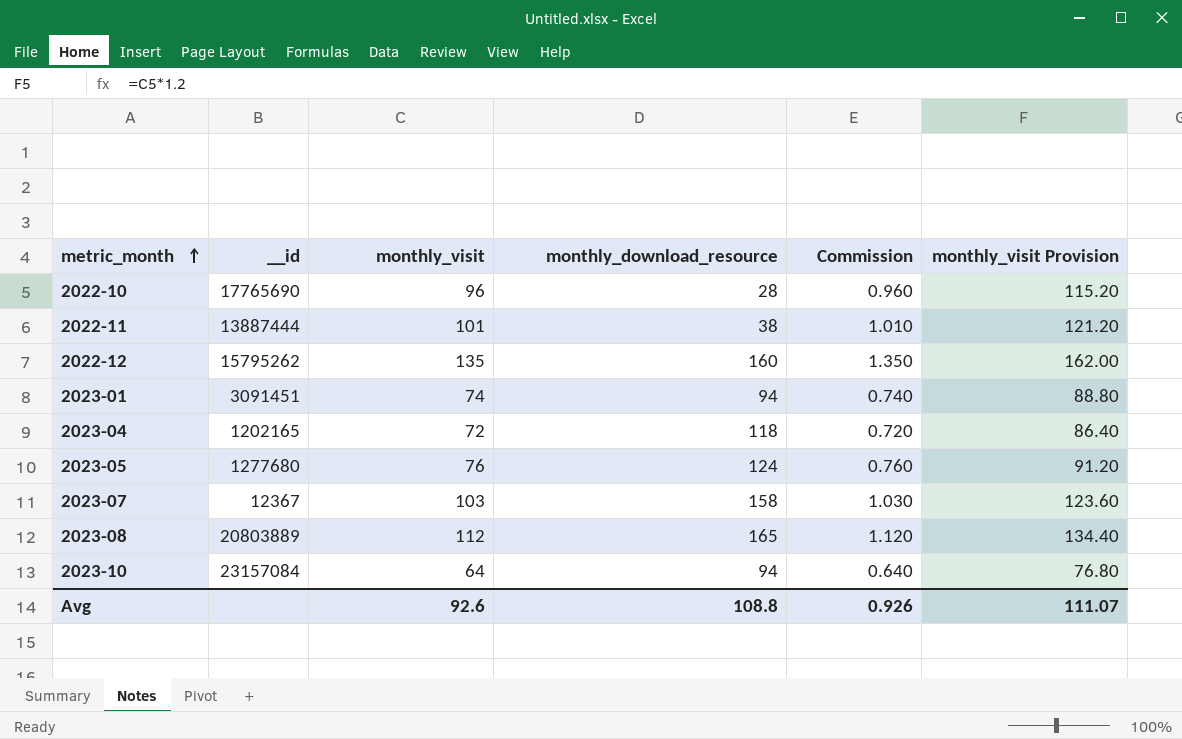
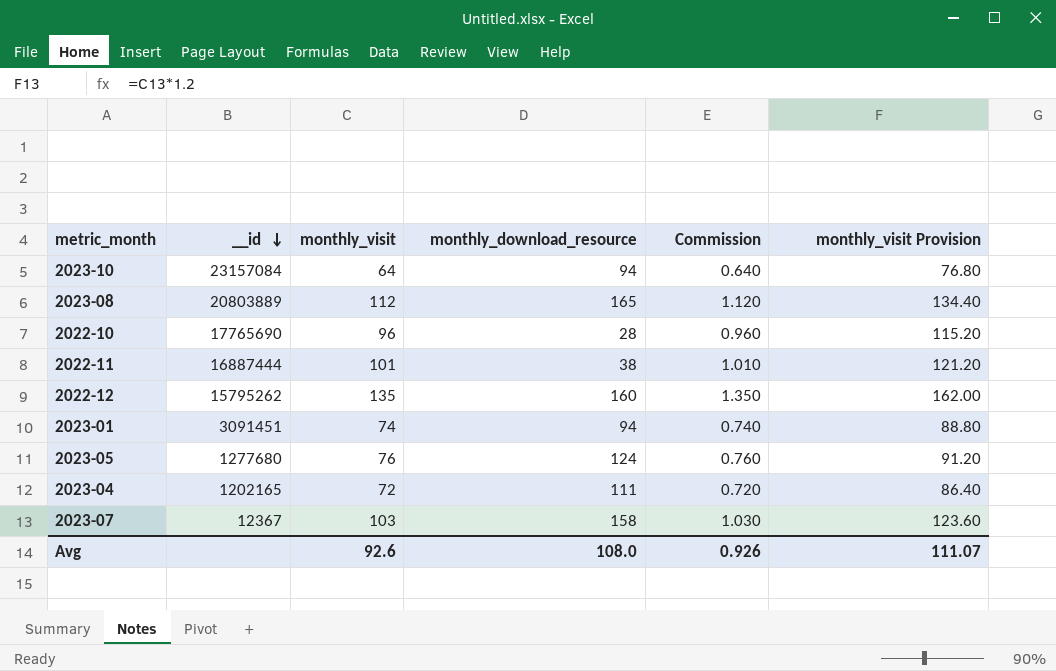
row order: metric_month ascending -> __id descending
2022-11 | __id: 13887444 -> 16887444
2023-04 | monthly_download_resource: 118 -> 111
Avg | monthly_download_resource: 108.8 -> 108.0

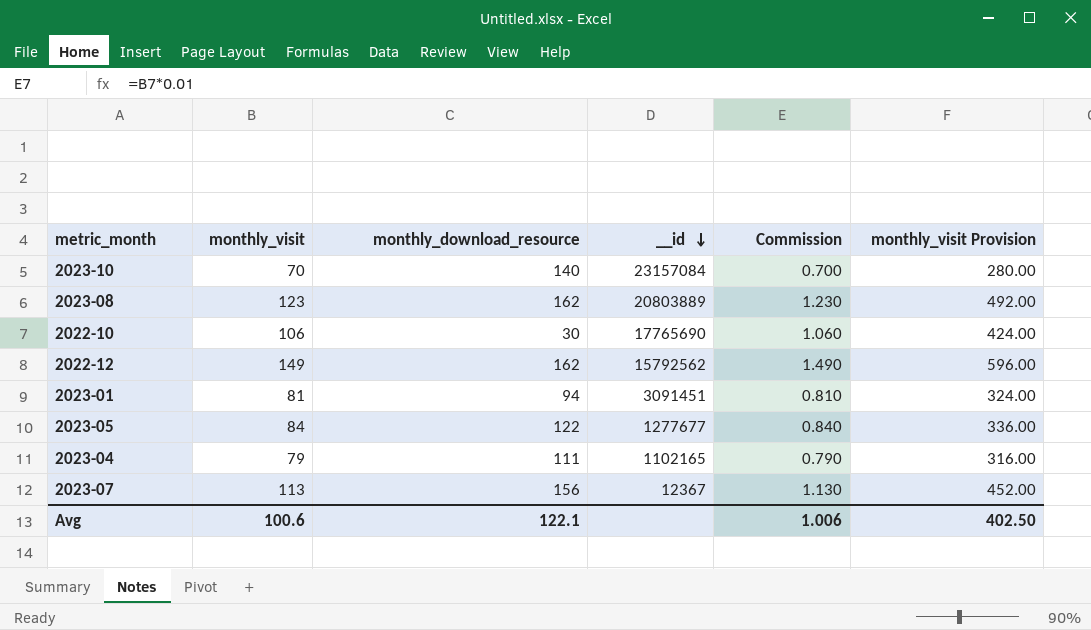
column __id | position: 2 -> 4
column monthly_visit Provision | formula: [monthly_visit] * 1.2 -> [monthly_visit] * 4
row 2022-11: 16887444 | 101 | 38 | 1.010 | 121.20 -> none
2023-10 | monthly_visit: 64 -> 70
2023-10 | monthly_download_resource: 94 -> 140
2023-10 | Commission: 0.640 -> 0.700
2023-08 | monthly_visit: 112 -> 123
2023-08 | monthly_download_resource: 165 -> 162
2023-08 | Commission: 1.120 -> 1.230
2022-10 | monthly_visit: 96 -> 106
2022-10 | monthly_download_resource: 28 -> 30
2022-10 | Commission: 0.960 -> 1.060
2022-12 | monthly_visit: 135 -> 149
2022-12 | monthly_download_resource: 160 -> 162
2022-12 | __id: 15795262 -> 15792562
2022-12 | Commission: 1.350 -> 1.490
2023-01 | monthly_visit: 74 -> 81
2023-01 | Commission: 0.740 -> 0.810
2023-05 | monthly_visit: 76 -> 84
2023-05 | monthly_download_resource: 124 -> 122
2023-05 | __id: 1277680 -> 1277677
2023-05 | Commission: 0.760 -> 0.840
2023-04 | monthly_visit: 72 -> 79
2023-04 | __id: 1202165 -> 1102165
2023-04 | Commission: 0.720 -> 0.790
2023-07 | monthly_visit: 103 -> 113
2023-07 | monthly_download_resource: 158 -> 156
2023-07 | Commission: 1.030 -> 1.130
Avg | monthly_visit: 92.6 -> 100.6
Avg | monthly_download_resource: 108.0 -> 122.1
Avg | Commission: 0.926 -> 1.006
Avg | monthly_visit Provision: 111.07 -> 402.50

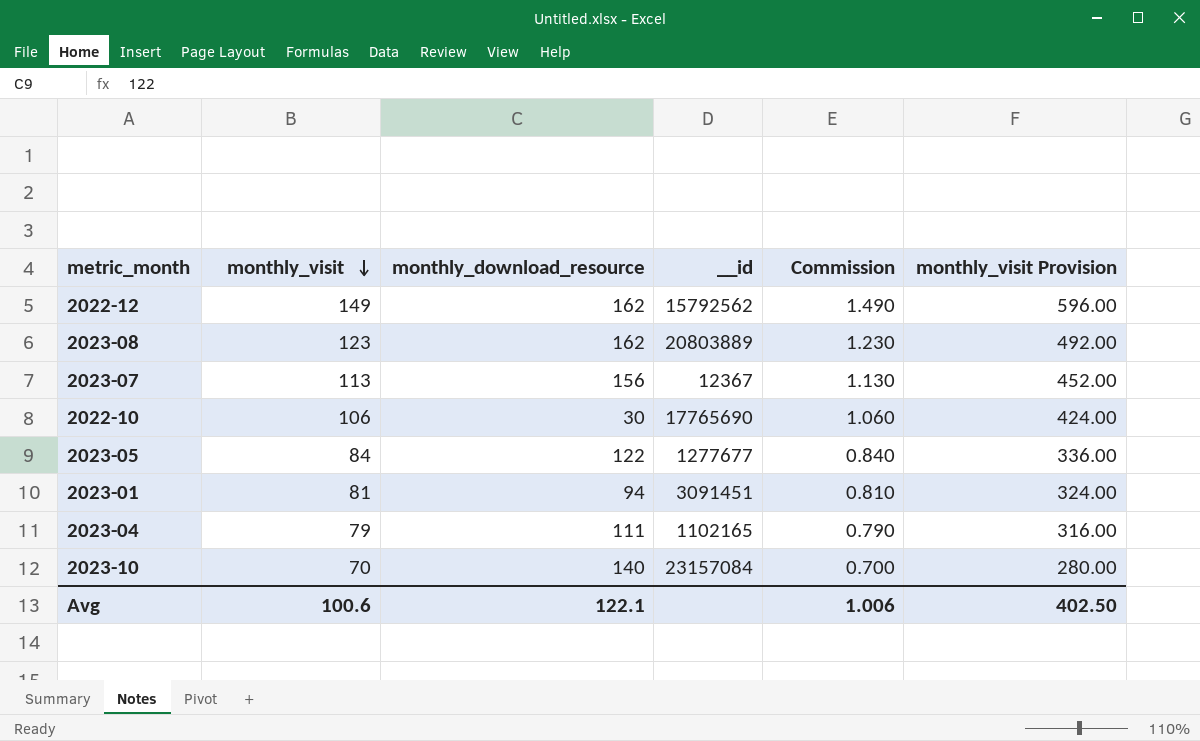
row order: __id descending -> monthly_visit descending

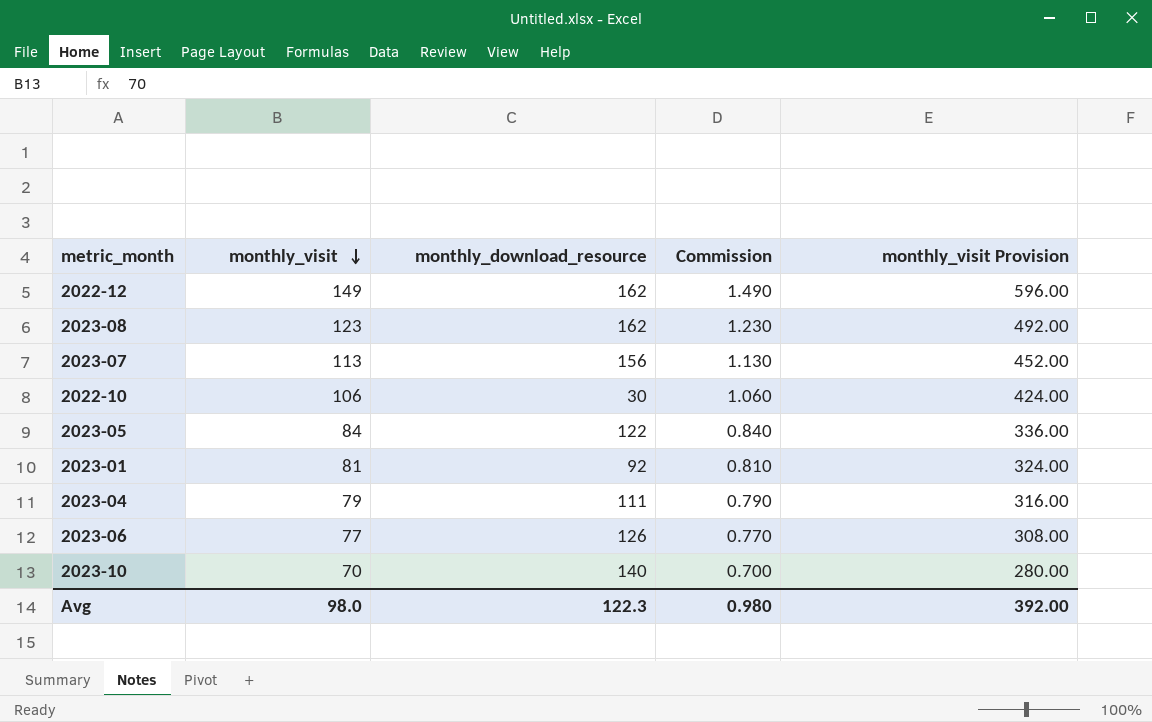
column __id | position: 4 -> none
2023-01 | monthly_download_resource: 94 -> 92
row 2023-06: none -> 77 | 126 | 0.770 | 308.00
Avg | monthly_visit: 100.6 -> 98.0
Avg | monthly_download_resource: 122.1 -> 122.3
Avg | Commission: 1.006 -> 0.980
Avg | monthly_visit Provision: 402.50 -> 392.00

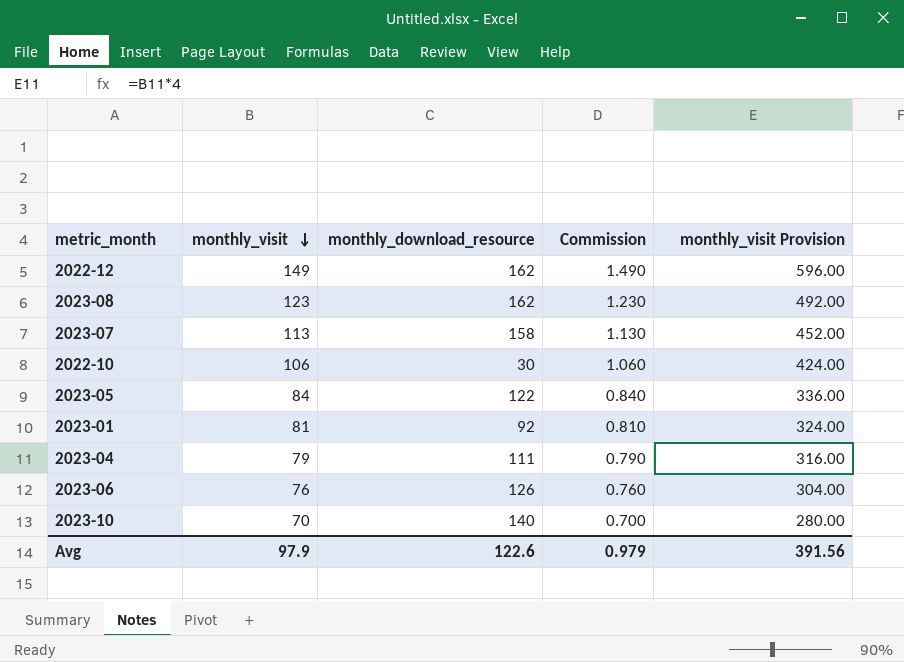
2023-07 | monthly_download_resource: 156 -> 158
2023-06 | monthly_visit: 77 -> 76
2023-06 | Commission: 0.770 -> 0.760
2023-06 | monthly_visit Provision: 308.00 -> 304.00
Avg | monthly_visit: 98.0 -> 97.9
Avg | monthly_download_resource: 122.3 -> 122.6
Avg | Commission: 0.980 -> 0.979
Avg | monthly_visit Provision: 392.00 -> 391.56

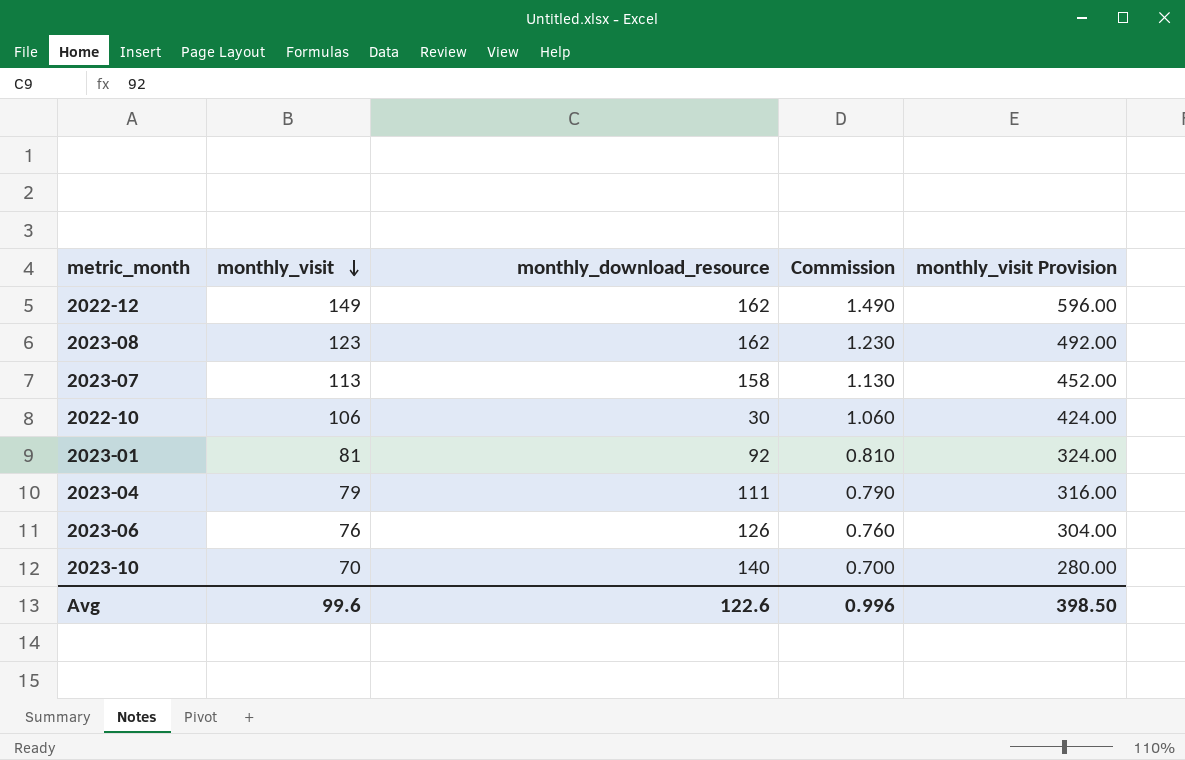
row 2023-05: 84 | 122 | 0.840 | 336.00 -> none
Avg | monthly_visit: 97.9 -> 99.6
Avg | Commission: 0.979 -> 0.996
Avg | monthly_visit Provision: 391.56 -> 398.50

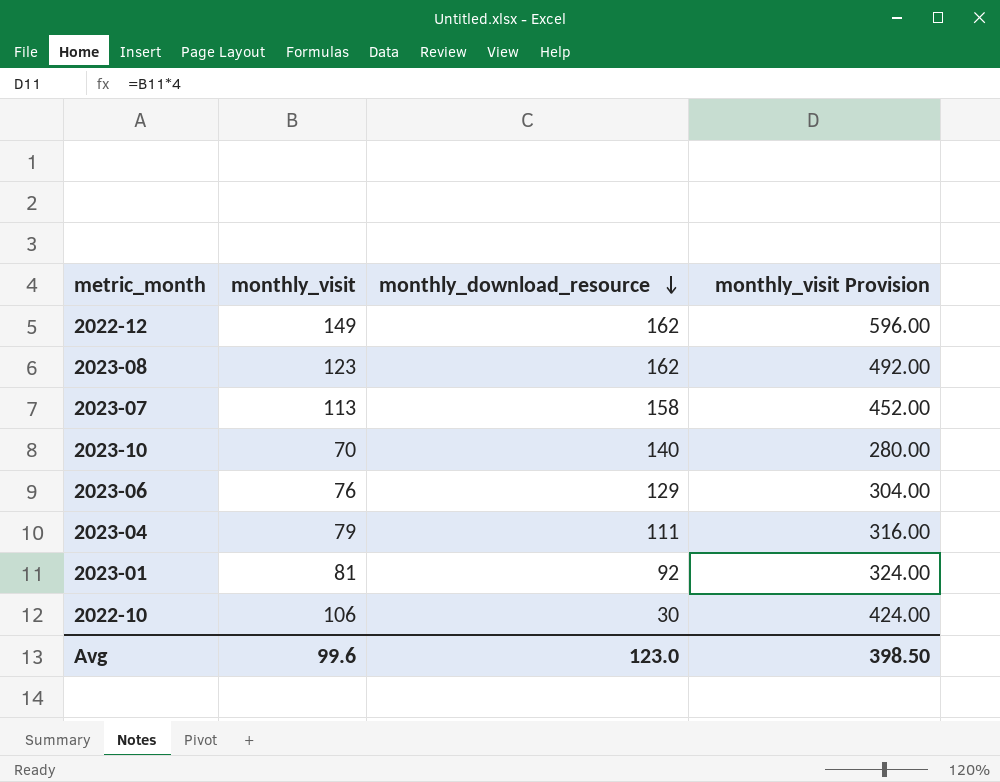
row order: monthly_visit descending -> monthly_download_resource descending
column Commission | formula: [monthly_visit] * 0.01 -> none
2023-06 | monthly_download_resource: 126 -> 129
Avg | monthly_download_resource: 122.6 -> 123.0

